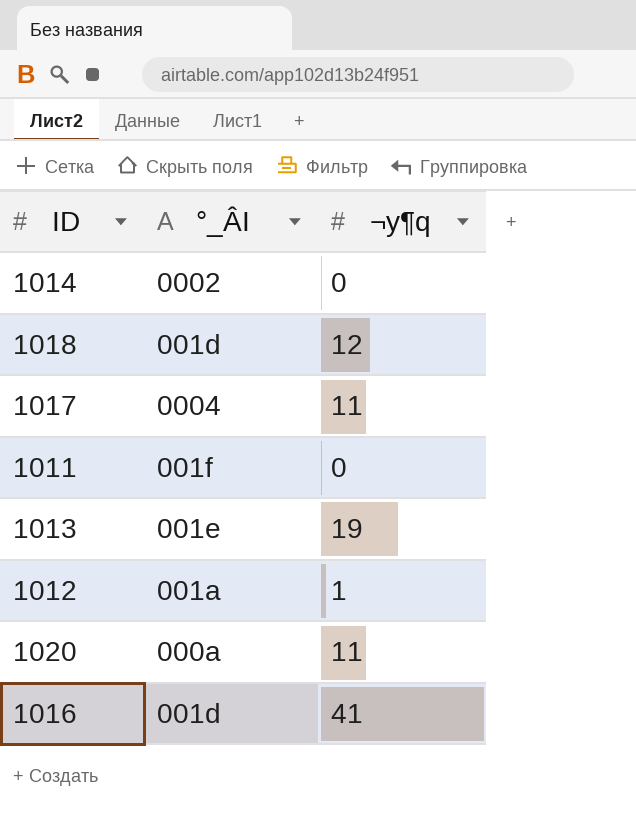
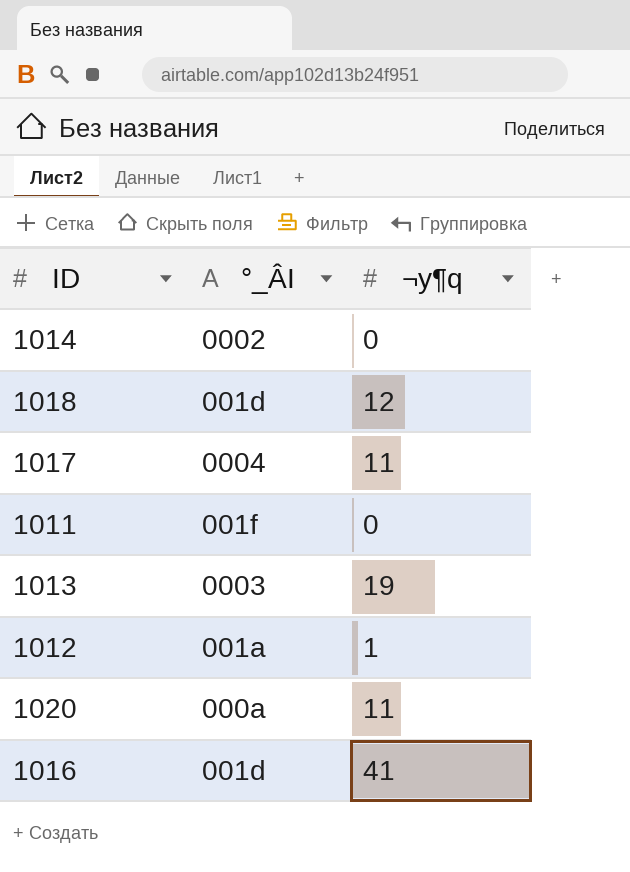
1013 | °_ÂI: 001e -> 0003

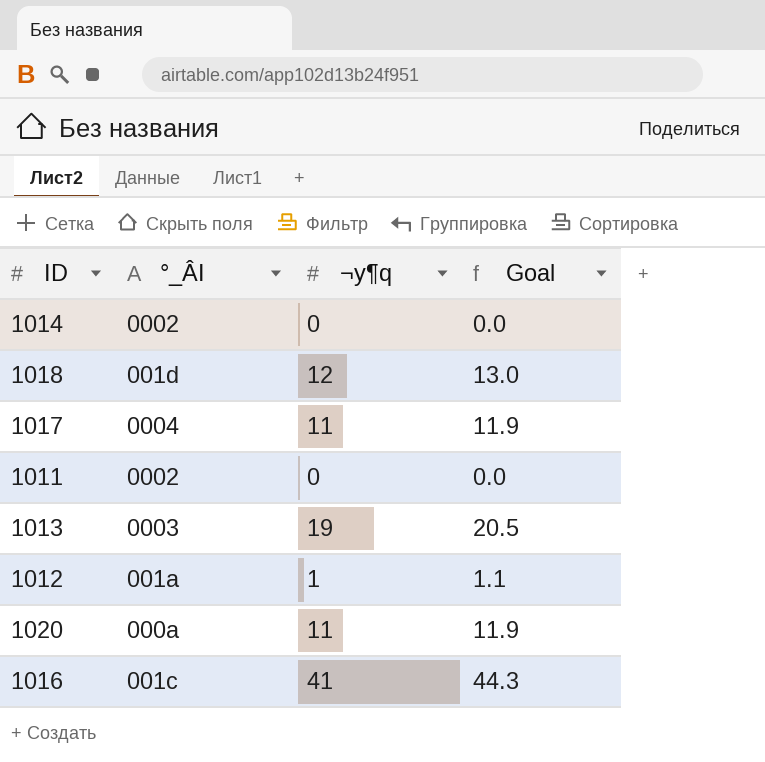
column Goal | formula: none -> [¬y¶q] * 1.08
1011 | °_ÂI: 001f -> 0002
1016 | °_ÂI: 001d -> 001c

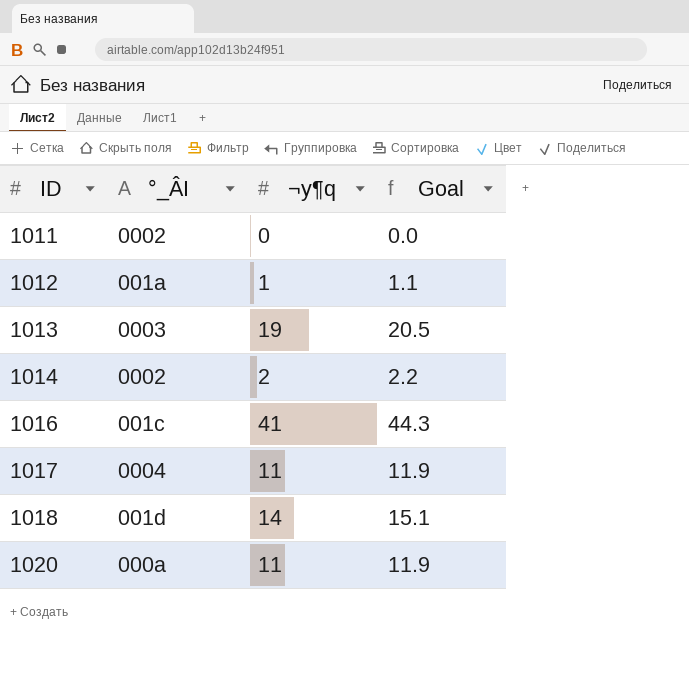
row order: none -> ID ascending
1014 | ¬y¶q: 0 -> 2
1014 | Goal: 0.0 -> 2.2
1018 | ¬y¶q: 12 -> 14
1018 | Goal: 13.0 -> 15.1

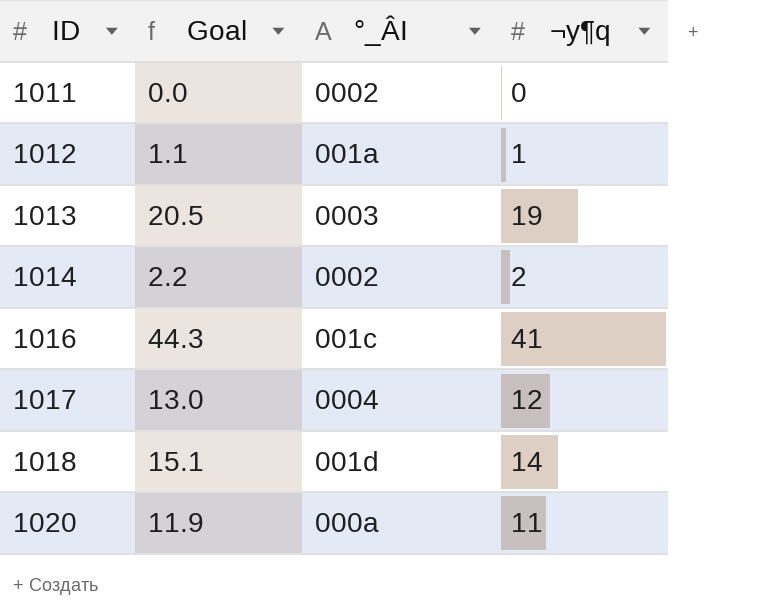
column Goal | position: 4 -> 2
1017 | Goal: 11.9 -> 13.0
1017 | ¬y¶q: 11 -> 12

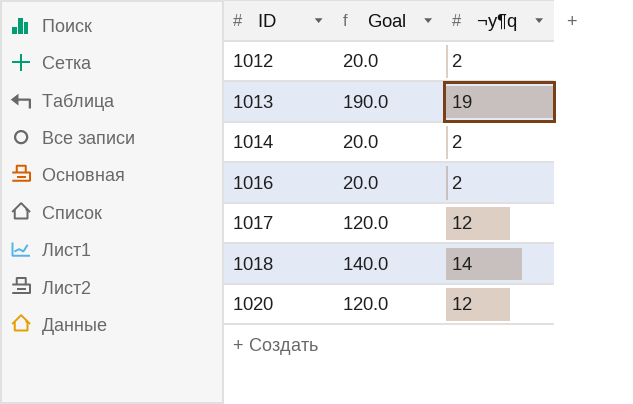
column °_ÂI | position: 3 -> none
column Goal | formula: [¬y¶q] * 1.08 -> [¬y¶q] * 10
row 1011: 0.0 | 0002 | 0 -> none
1012 | ¬y¶q: 1 -> 2
1016 | ¬y¶q: 41 -> 2
1020 | ¬y¶q: 11 -> 12

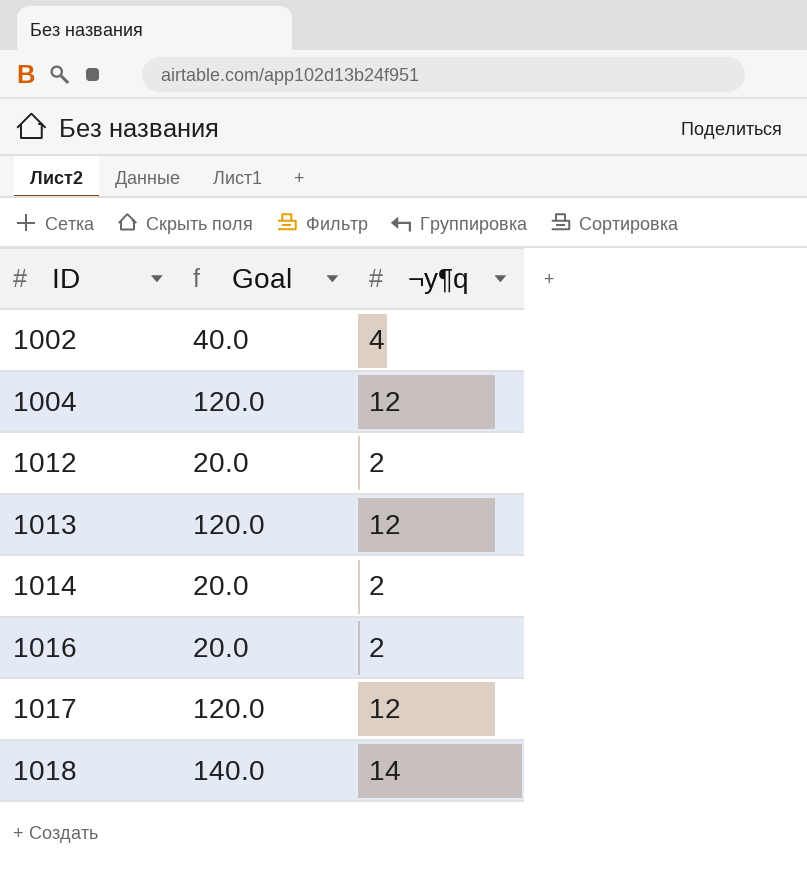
row 1020: 120.0 | 12 -> none
row 1002: none -> 40.0 | 4
row 1004: none -> 120.0 | 12
1013 | Goal: 190.0 -> 120.0
1013 | ¬y¶q: 19 -> 12

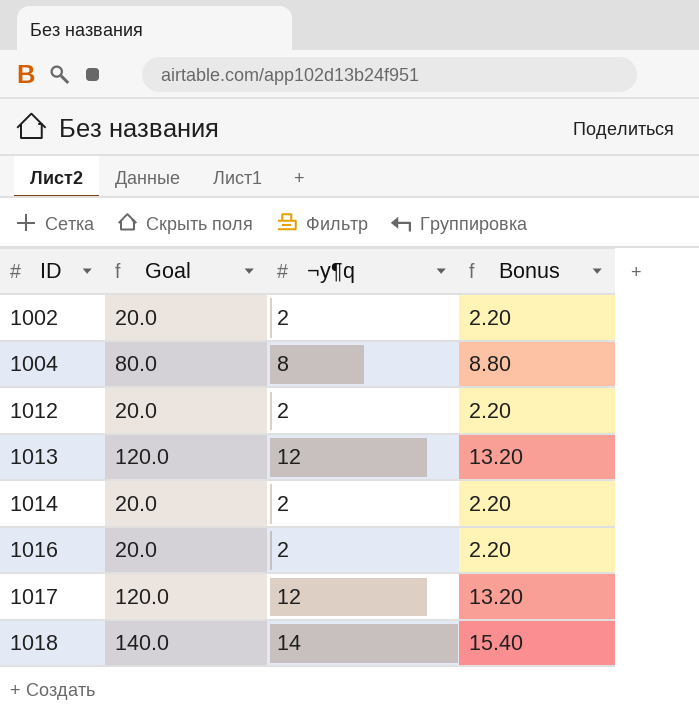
column Bonus | formula: none -> [¬y¶q] * 1.1
1002 | Goal: 40.0 -> 20.0
1002 | ¬y¶q: 4 -> 2
1004 | Goal: 120.0 -> 80.0
1004 | ¬y¶q: 12 -> 8

